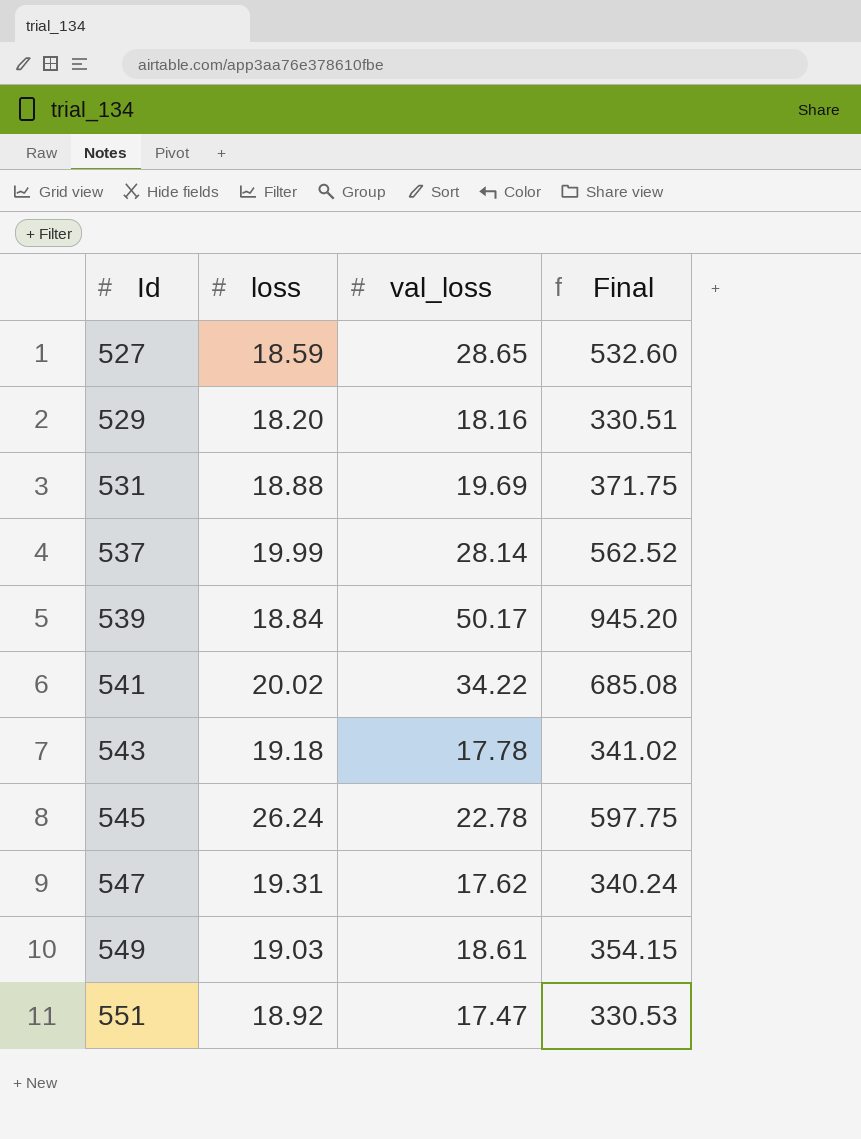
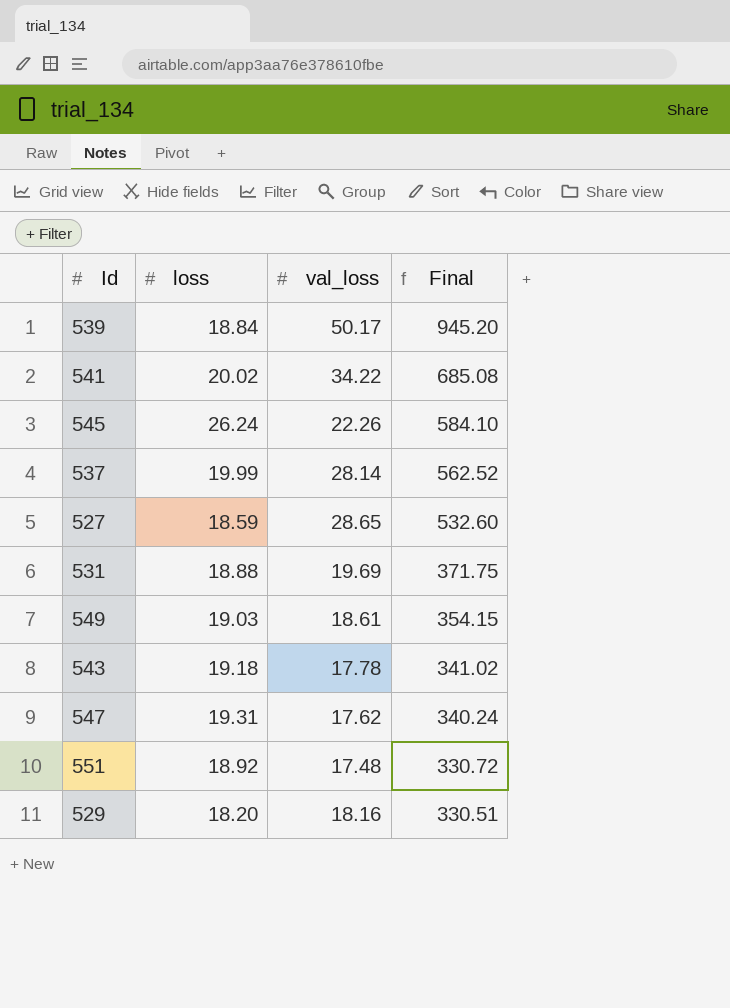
row order: Id ascending -> Final descending
545 | val_loss: 22.78 -> 22.26
545 | Final: 597.75 -> 584.10
551 | val_loss: 17.47 -> 17.48
551 | Final: 330.53 -> 330.72

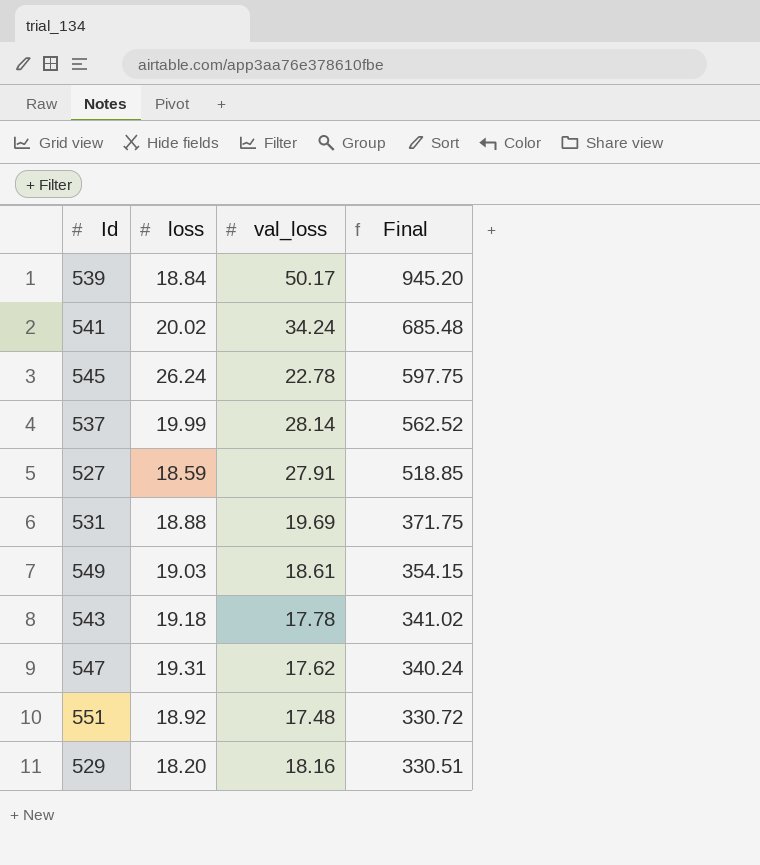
541 | val_loss: 34.22 -> 34.24
541 | Final: 685.08 -> 685.48
545 | val_loss: 22.26 -> 22.78
545 | Final: 584.10 -> 597.75
527 | val_loss: 28.65 -> 27.91
527 | Final: 532.60 -> 518.85

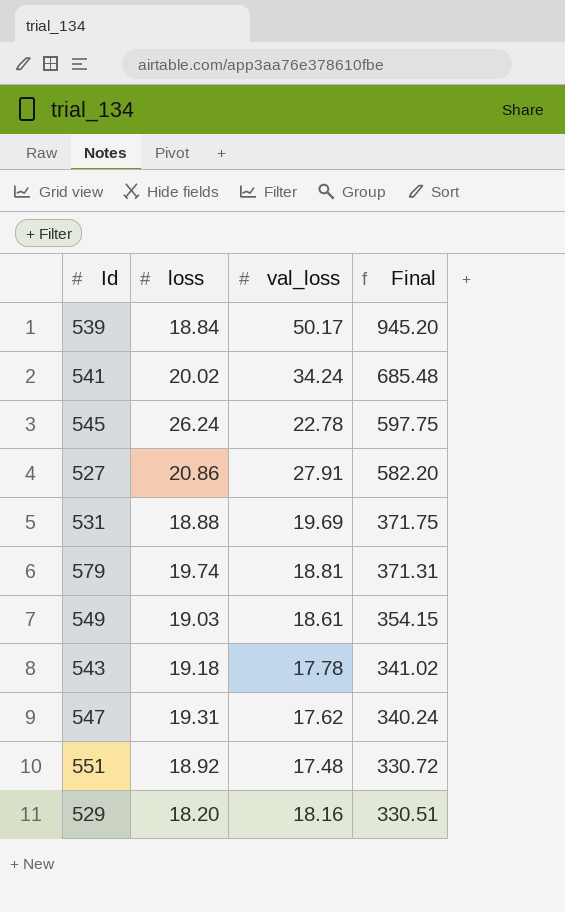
row 537: 19.99 | 28.14 | 562.52 -> none
527 | loss: 18.59 -> 20.86
527 | Final: 518.85 -> 582.20
row 579: none -> 19.74 | 18.81 | 371.31

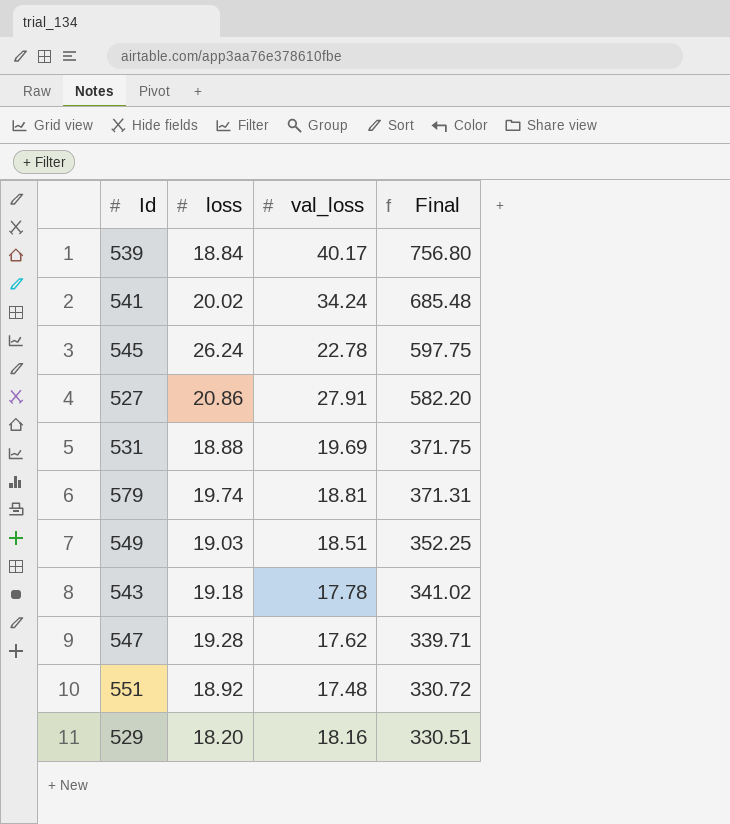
539 | val_loss: 50.17 -> 40.17
539 | Final: 945.20 -> 756.80
549 | val_loss: 18.61 -> 18.51
549 | Final: 354.15 -> 352.25
547 | loss: 19.31 -> 19.28
547 | Final: 340.24 -> 339.71

